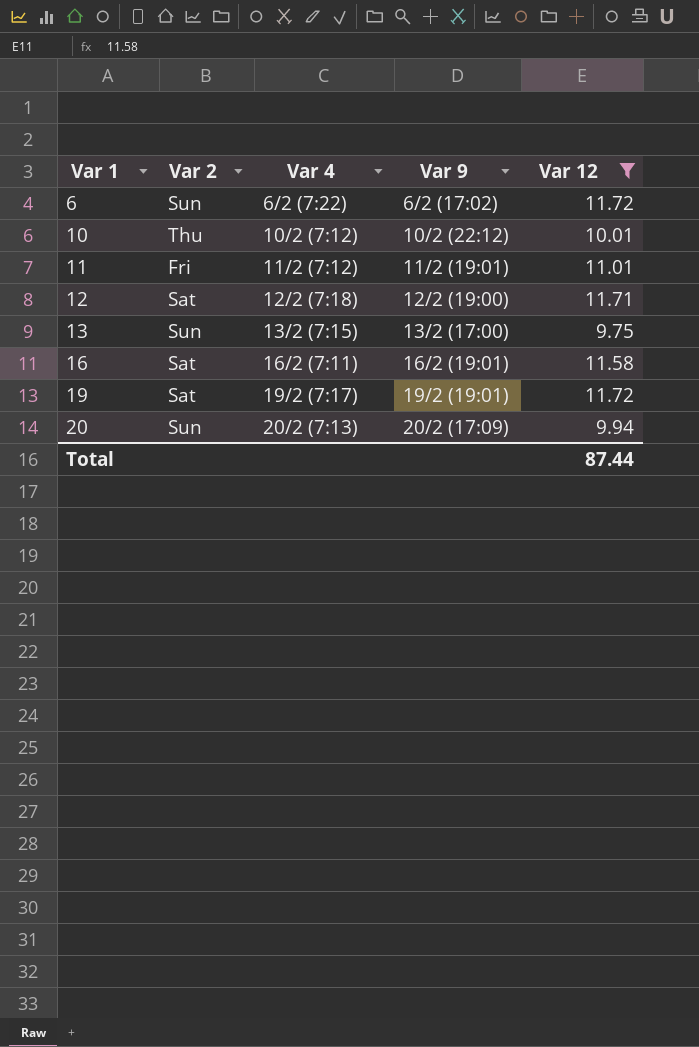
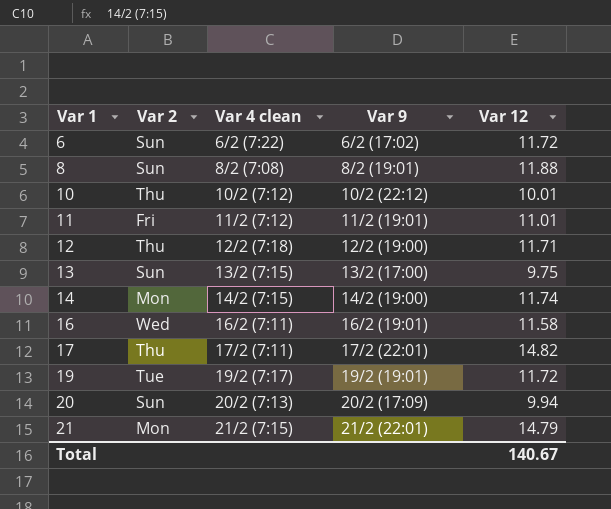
filter: Var 12 <= 11.72 -> none
column name: Var 4 -> Var 4 clean
12 | Var 2: Sat -> Thu
16 | Var 2: Sat -> Wed
19 | Var 2: Sat -> Tue
Total | Var 12: 87.44 -> 140.67

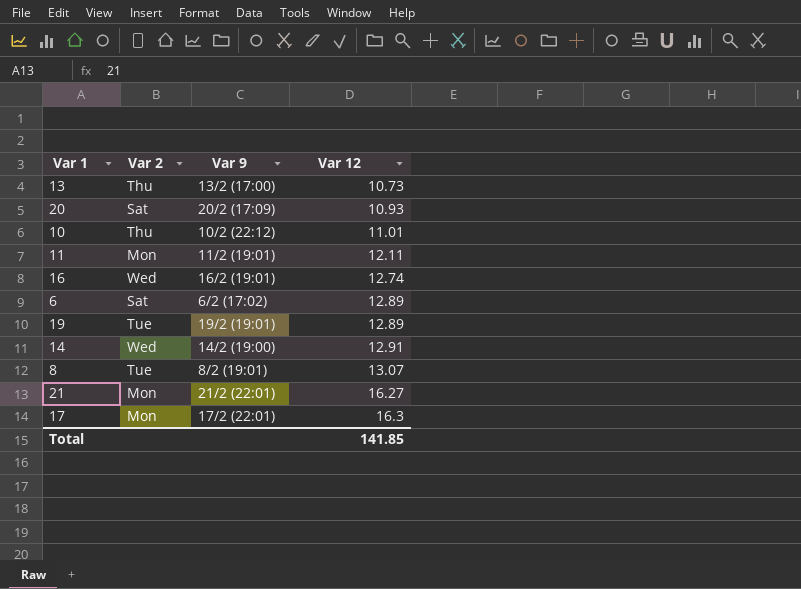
row order: Var 1 ascending -> Var 12 ascending
column Var 4 clean | position: 3 -> none
row 12: Thu | 12/2 (7:18) | 12/2 (19:00) | 11.71 -> none
13 | Var 2: Sun -> Thu
13 | Var 12: 9.75 -> 10.73
20 | Var 2: Sun -> Sat
20 | Var 12: 9.94 -> 10.93
10 | Var 12: 10.01 -> 11.01
11 | Var 2: Fri -> Mon
11 | Var 12: 11.01 -> 12.11
16 | Var 12: 11.58 -> 12.74
6 | Var 2: Sun -> Sat
6 | Var 12: 11.72 -> 12.89
19 | Var 12: 11.72 -> 12.89
14 | Var 2: Mon -> Wed
14 | Var 12: 11.74 -> 12.91
8 | Var 2: Sun -> Tue
8 | Var 12: 11.88 -> 13.07
21 | Var 12: 14.79 -> 16.27
17 | Var 2: Thu -> Mon
17 | Var 12: 14.82 -> 16.3
Total | Var 12: 140.67 -> 141.85

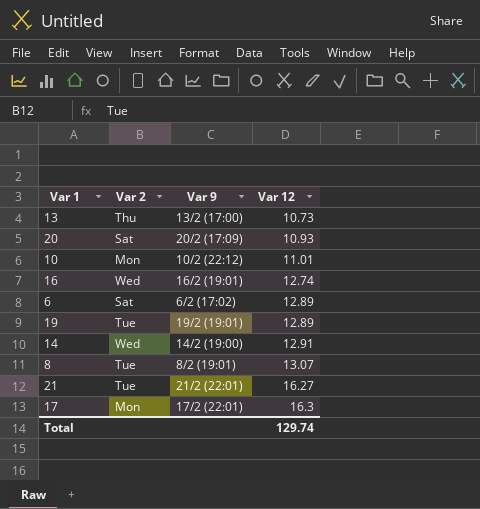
row 11: Mon | 11/2 (19:01) | 12.11 -> none
10 | Var 2: Thu -> Mon
21 | Var 2: Mon -> Tue
Total | Var 12: 141.85 -> 129.74

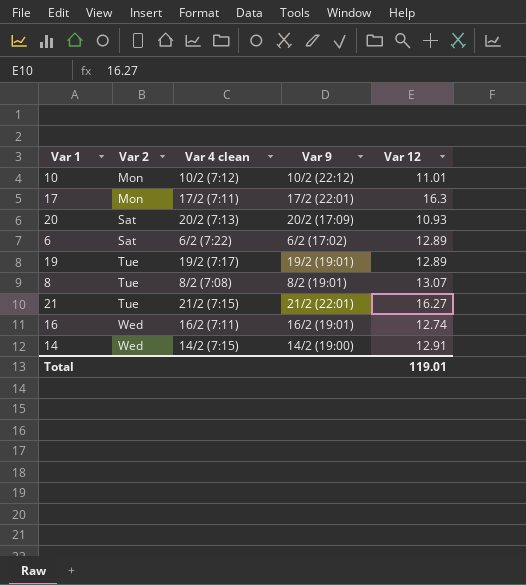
row order: Var 12 ascending -> Var 2 ascending
column Var 4 clean | position: none -> 3
row 13: Thu | 13/2 (17:00) | 10.73 -> none
Total | Var 12: 129.74 -> 119.01

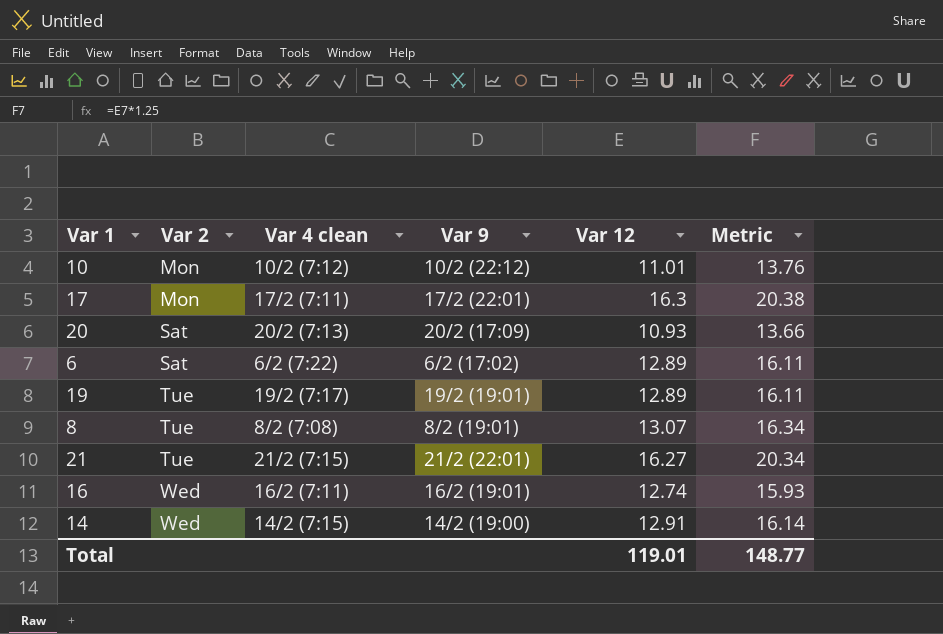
column Metric | formula: none -> [Var 12] * 1.25

